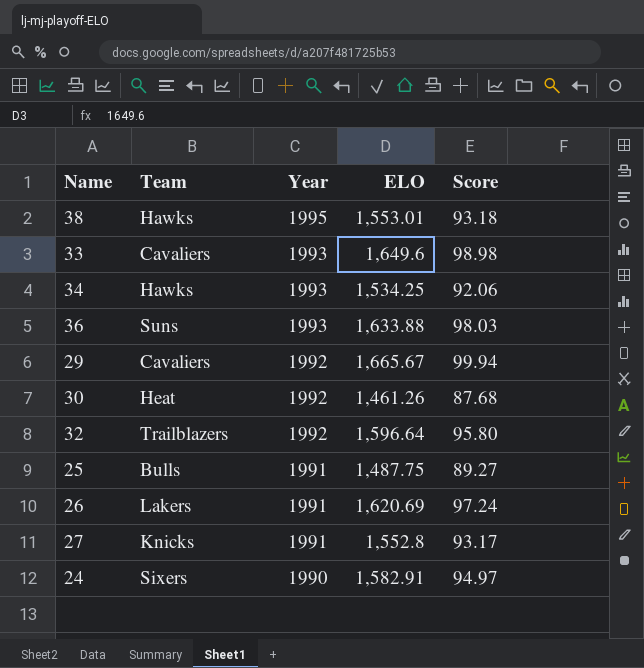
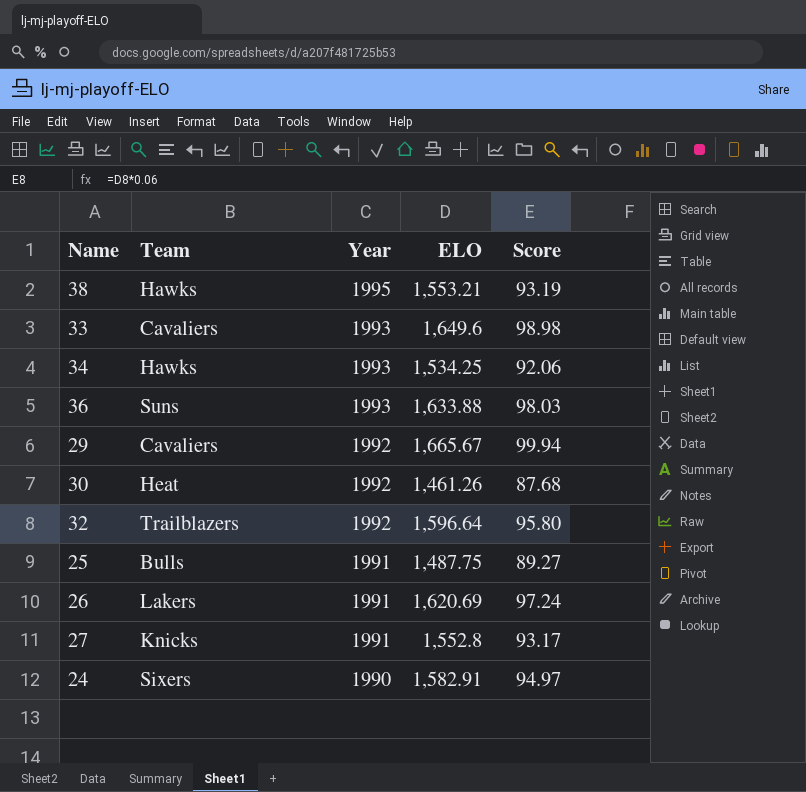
38 | ELO: 1,553.01 -> 1,553.21
38 | Score: 93.18 -> 93.19

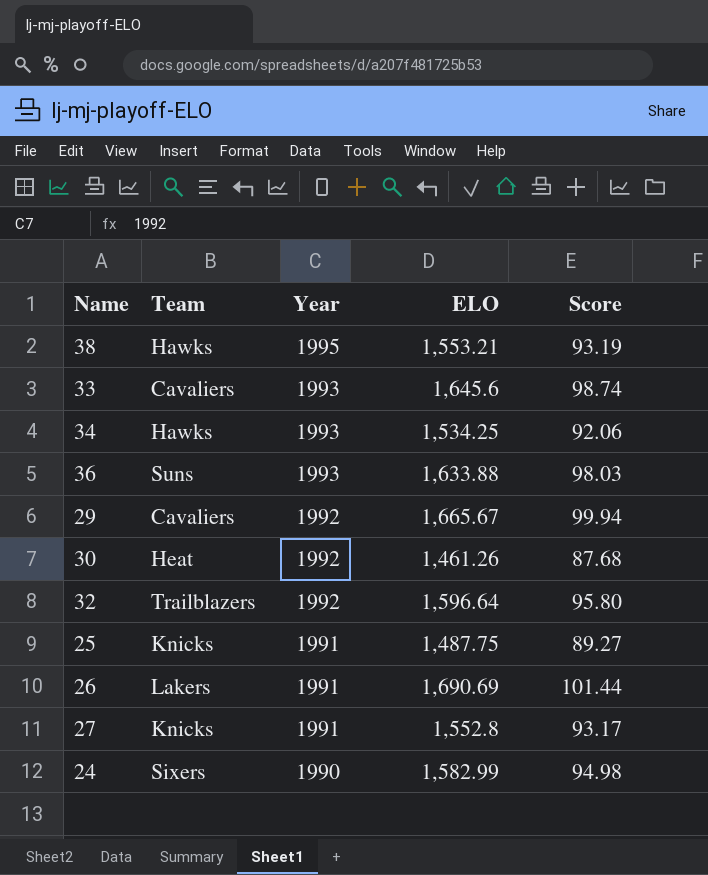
33 | ELO: 1,649.6 -> 1,645.6
33 | Score: 98.98 -> 98.74
25 | Team: Bulls -> Knicks
26 | ELO: 1,620.69 -> 1,690.69
26 | Score: 97.24 -> 101.44
24 | ELO: 1,582.91 -> 1,582.99
24 | Score: 94.97 -> 94.98

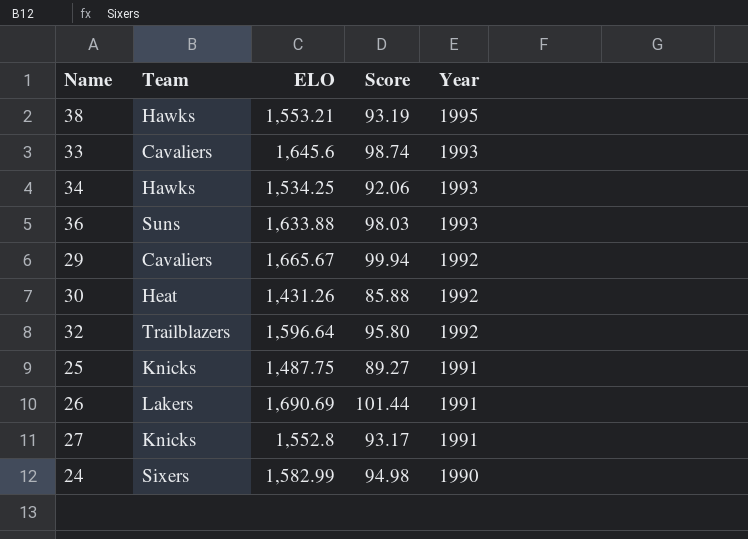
column Year | position: 3 -> 5
30 | ELO: 1,461.26 -> 1,431.26
30 | Score: 87.68 -> 85.88

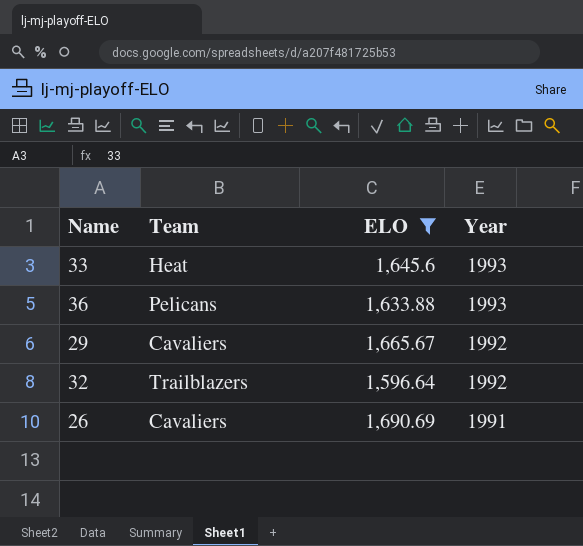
filter: none -> ELO >= 1,596.64
column Score | formula: [ELO] * 0.06 -> none
33 | Team: Cavaliers -> Heat
36 | Team: Suns -> Pelicans
26 | Team: Lakers -> Cavaliers

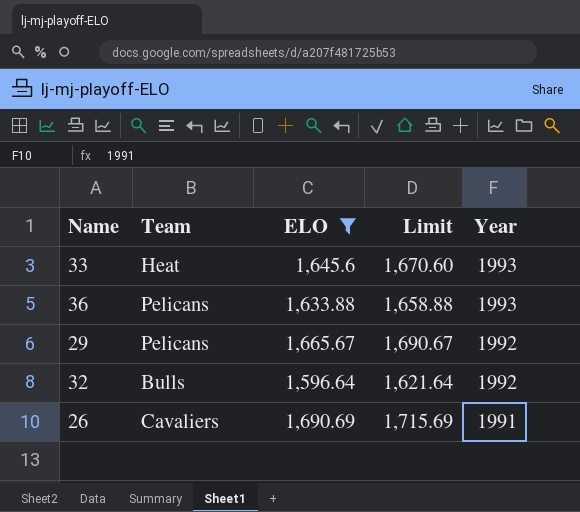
column Limit | formula: none -> [ELO] + 25
29 | Team: Cavaliers -> Pelicans
32 | Team: Trailblazers -> Bulls

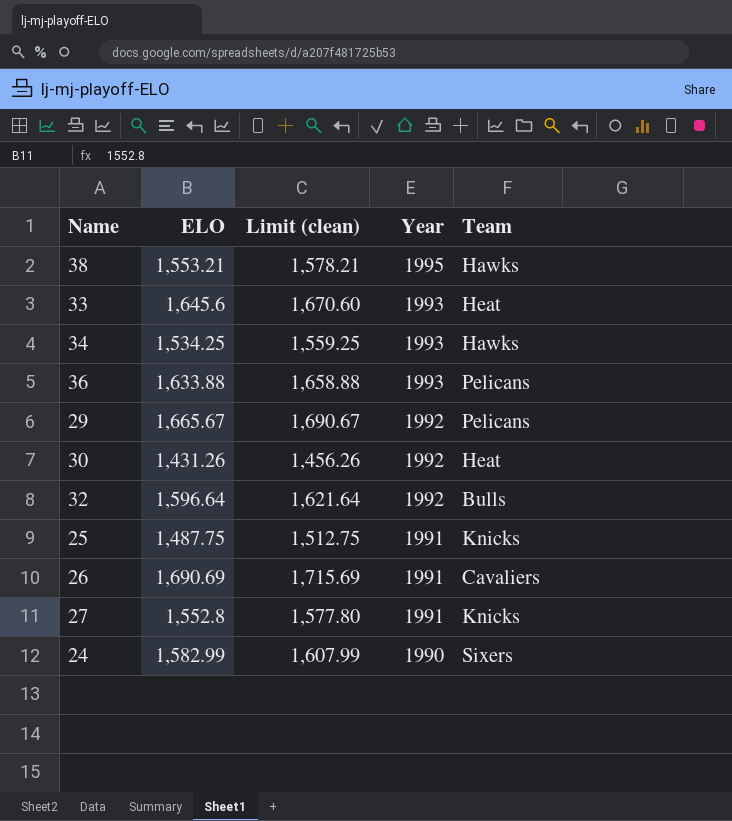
filter: ELO >= 1,596.64 -> none
column name: Limit -> Limit (clean)
column Team | position: 2 -> 5

